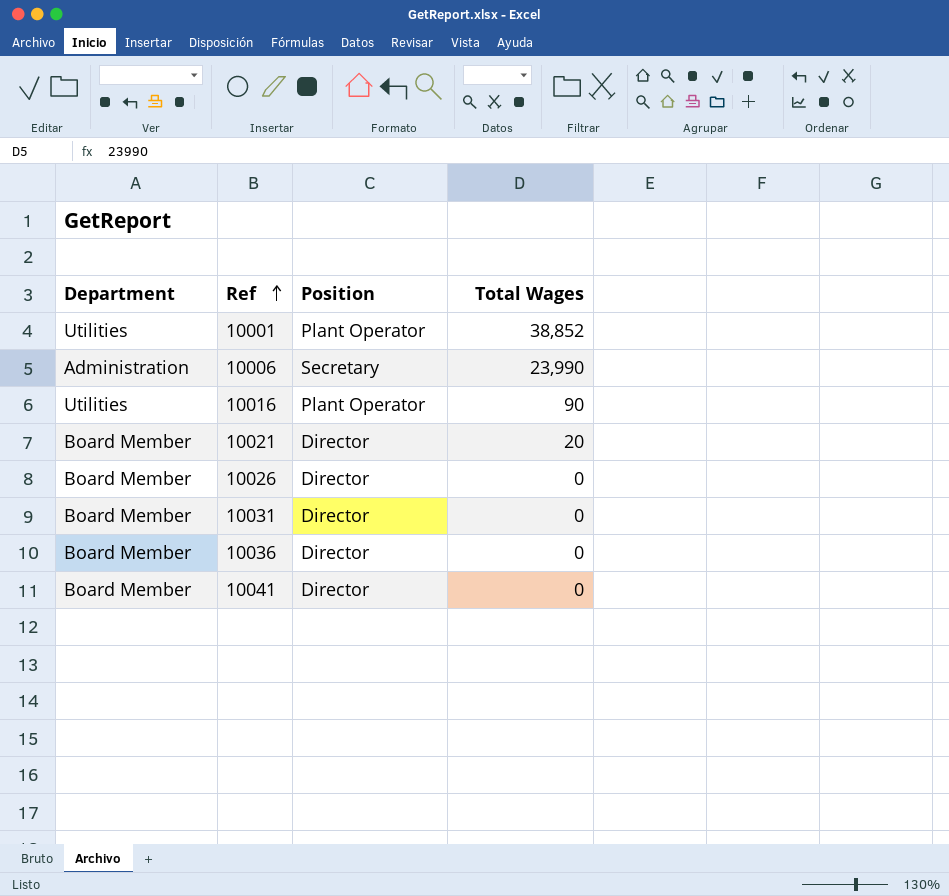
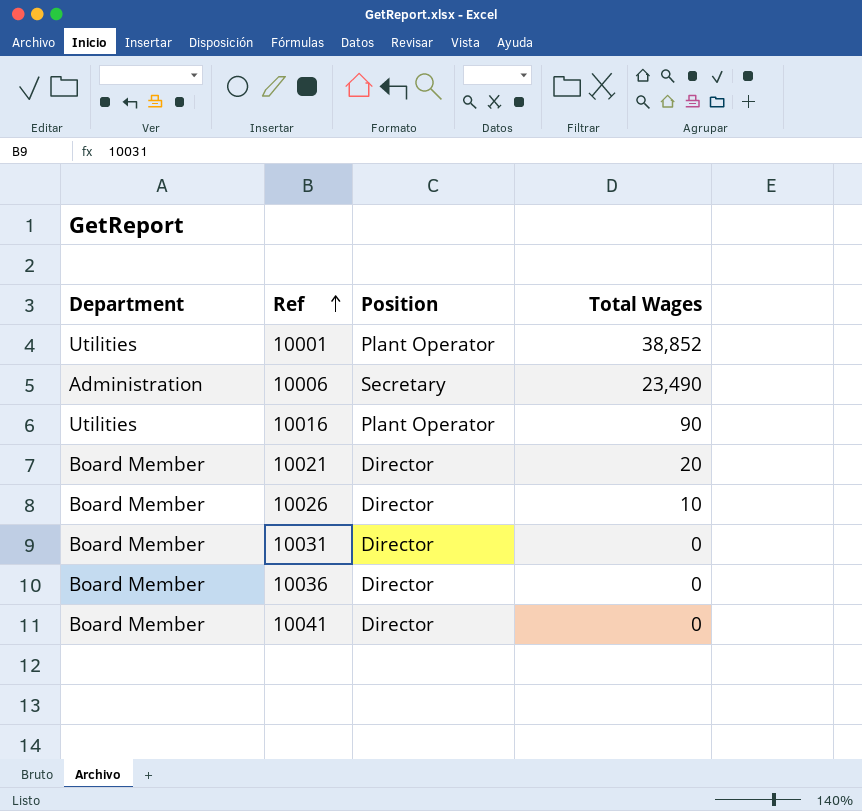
10006 | Total Wages: 23,990 -> 23,490
10026 | Total Wages: 0 -> 10

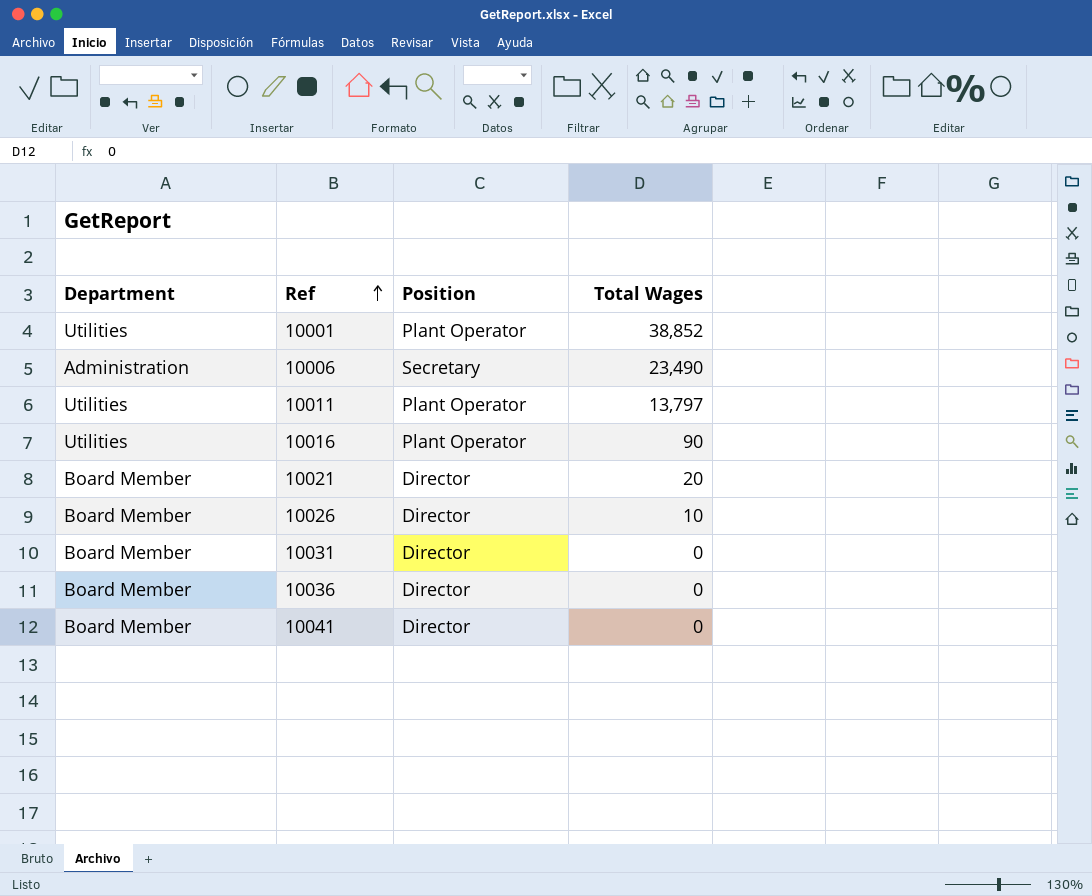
row 10011: none -> Utilities | Plant Operator | 13,797

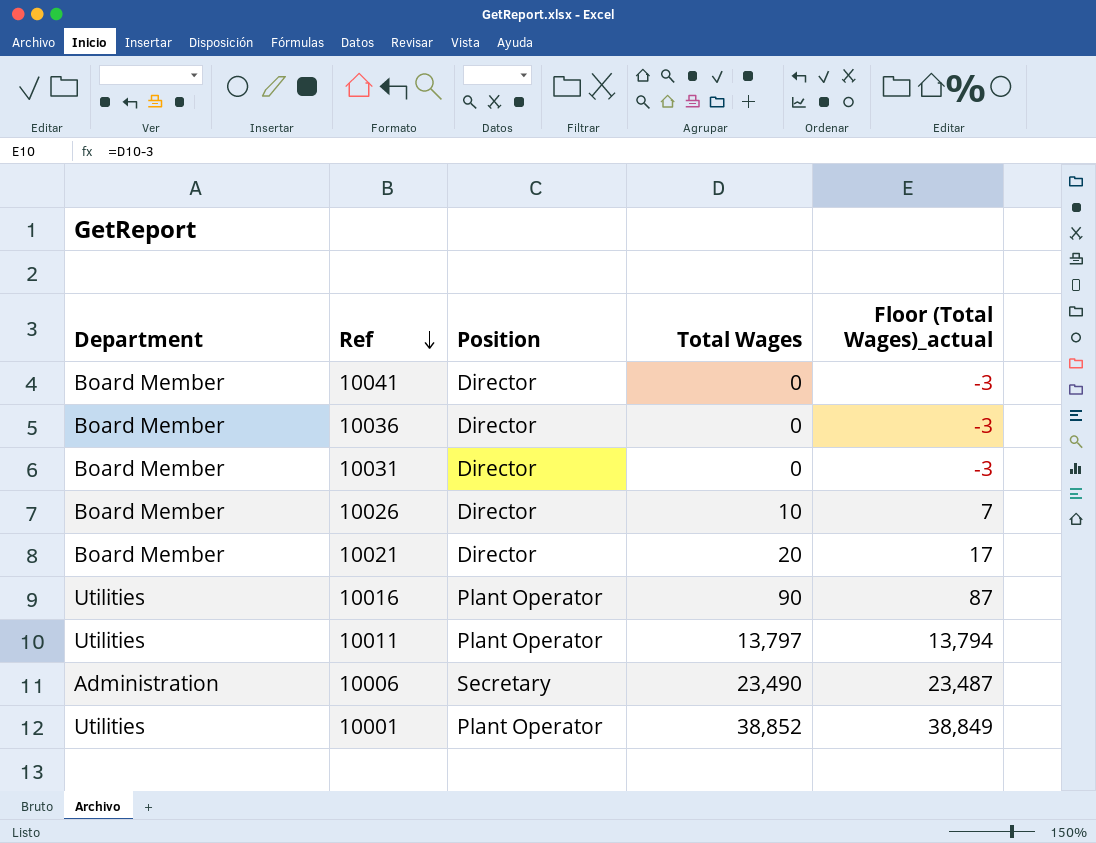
row order: Ref ascending -> Ref descending
column Floor (Total Wages)_actual | formula: none -> [Total Wages] - 3

